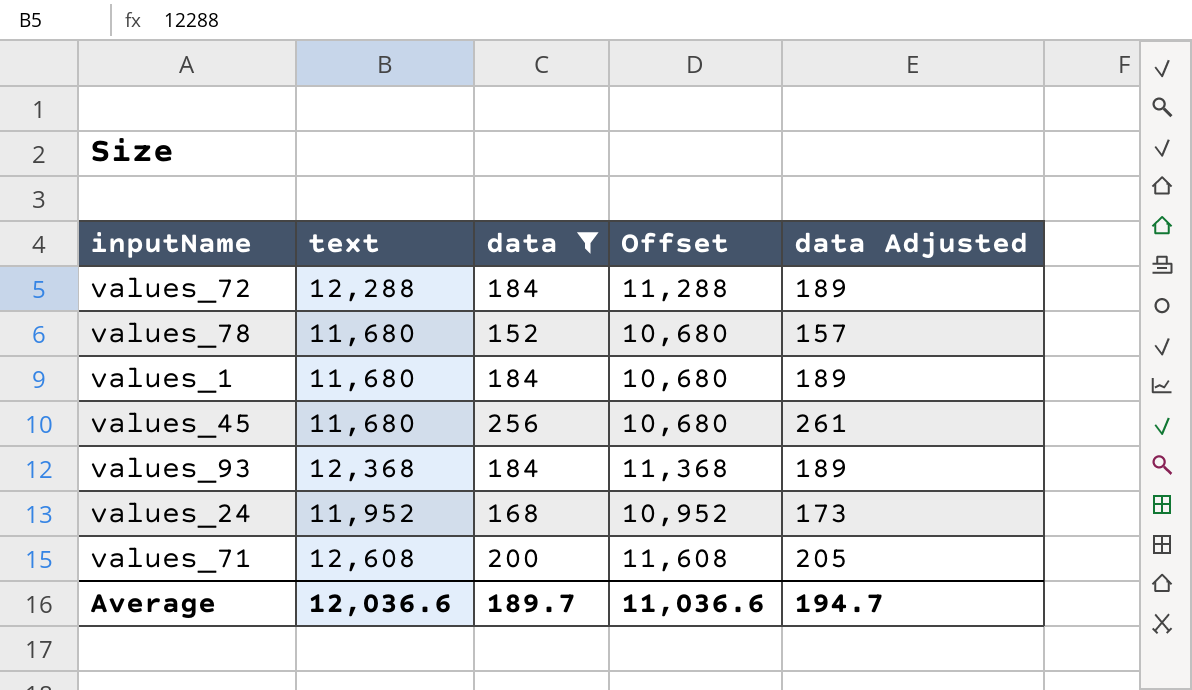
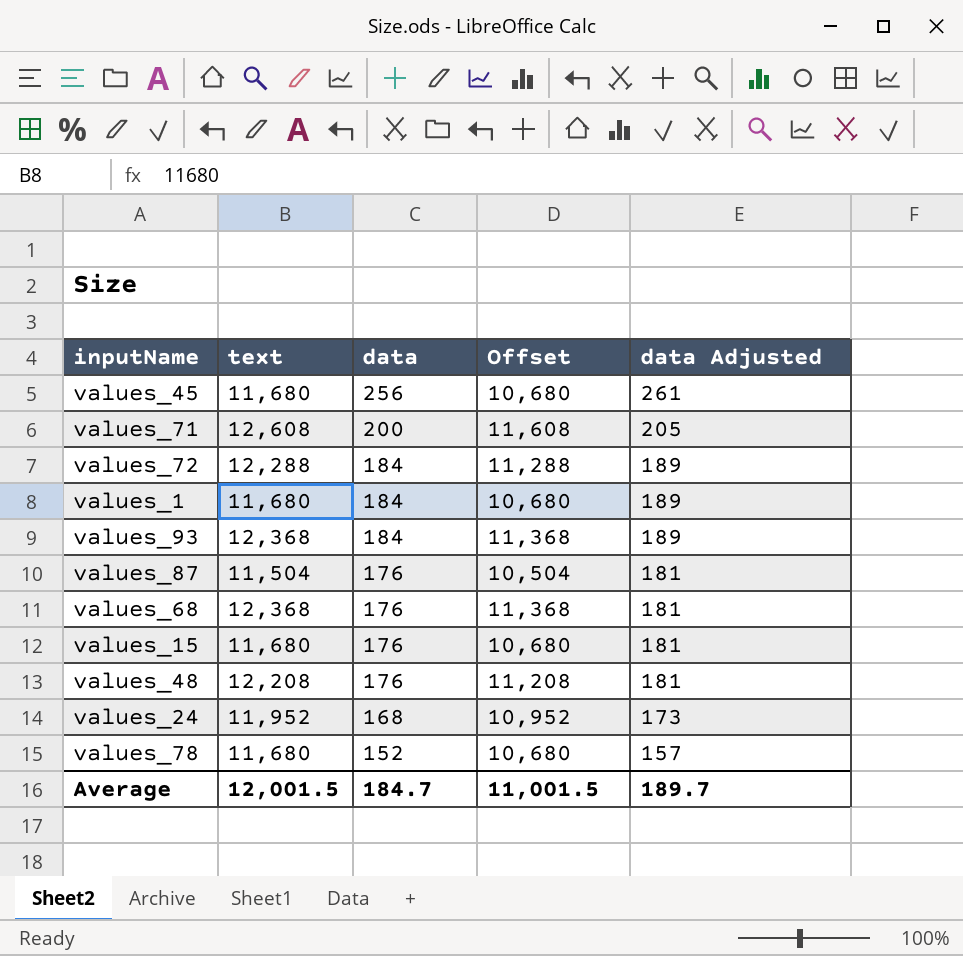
filter: data != 176 -> none
row order: none -> data descending
Average | text: 12,036.6 -> 12,001.5
Average | data: 189.7 -> 184.7
Average | Offset: 11,036.6 -> 11,001.5
Average | data Adjusted: 194.7 -> 189.7

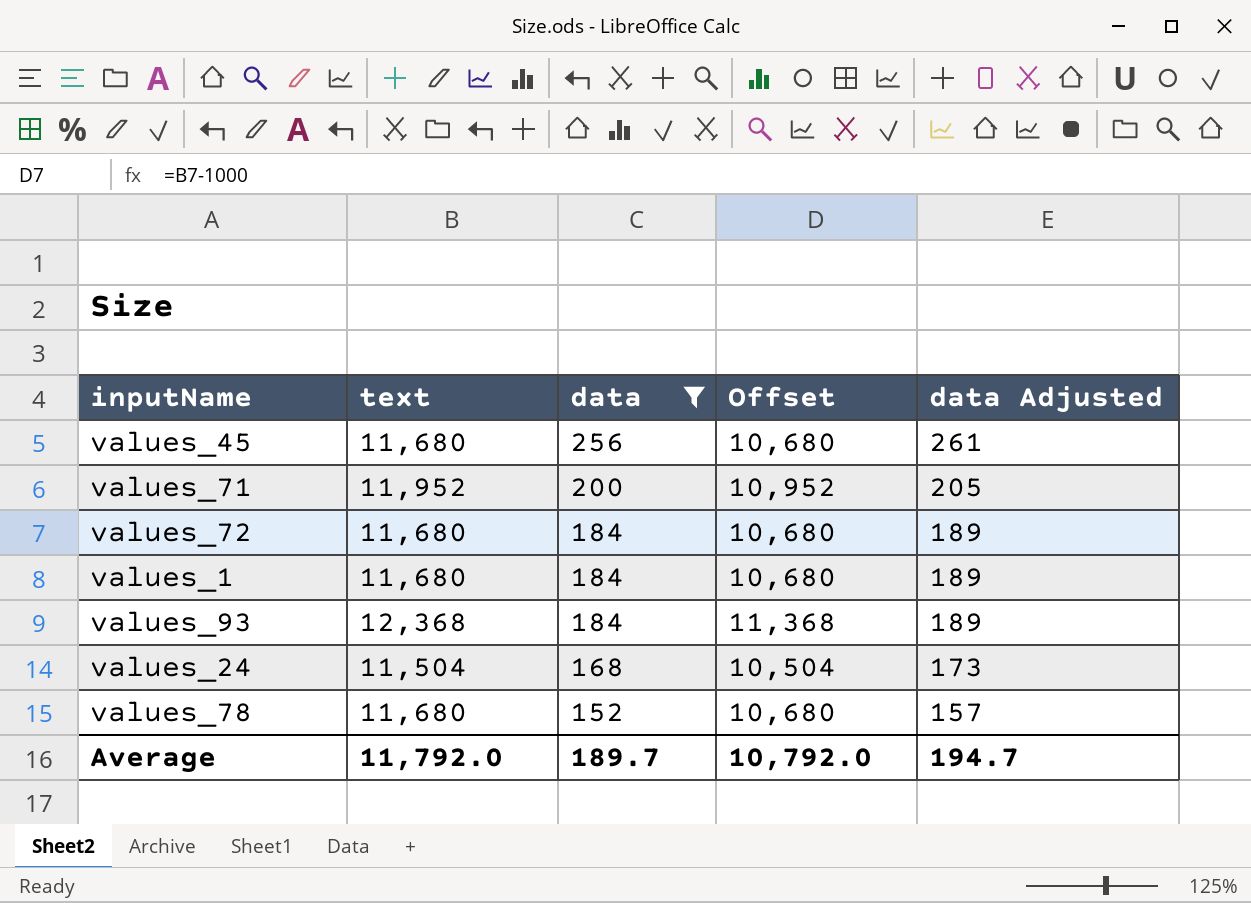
filter: none -> data != 176
values_71 | text: 12,608 -> 11,952
values_71 | Offset: 11,608 -> 10,952
values_72 | text: 12,288 -> 11,680
values_72 | Offset: 11,288 -> 10,680
values_24 | text: 11,952 -> 11,504
values_24 | Offset: 10,952 -> 10,504
Average | text: 12,001.5 -> 11,792.0
Average | data: 184.7 -> 189.7
Average | Offset: 11,001.5 -> 10,792.0
Average | data Adjusted: 189.7 -> 194.7

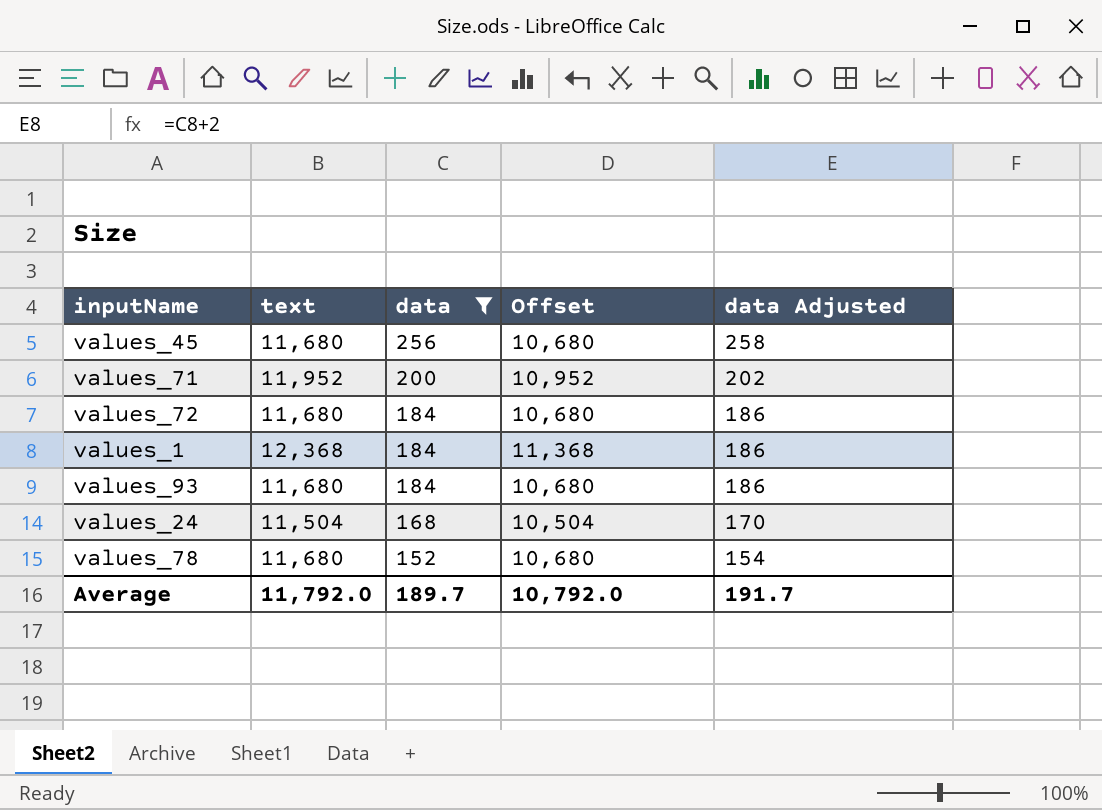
column data Adjusted | formula: [data] + 5 -> [data] + 2
values_1 | text: 11,680 -> 12,368
values_1 | Offset: 10,680 -> 11,368
values_93 | text: 12,368 -> 11,680
values_93 | Offset: 11,368 -> 10,680
Average | data Adjusted: 194.7 -> 191.7

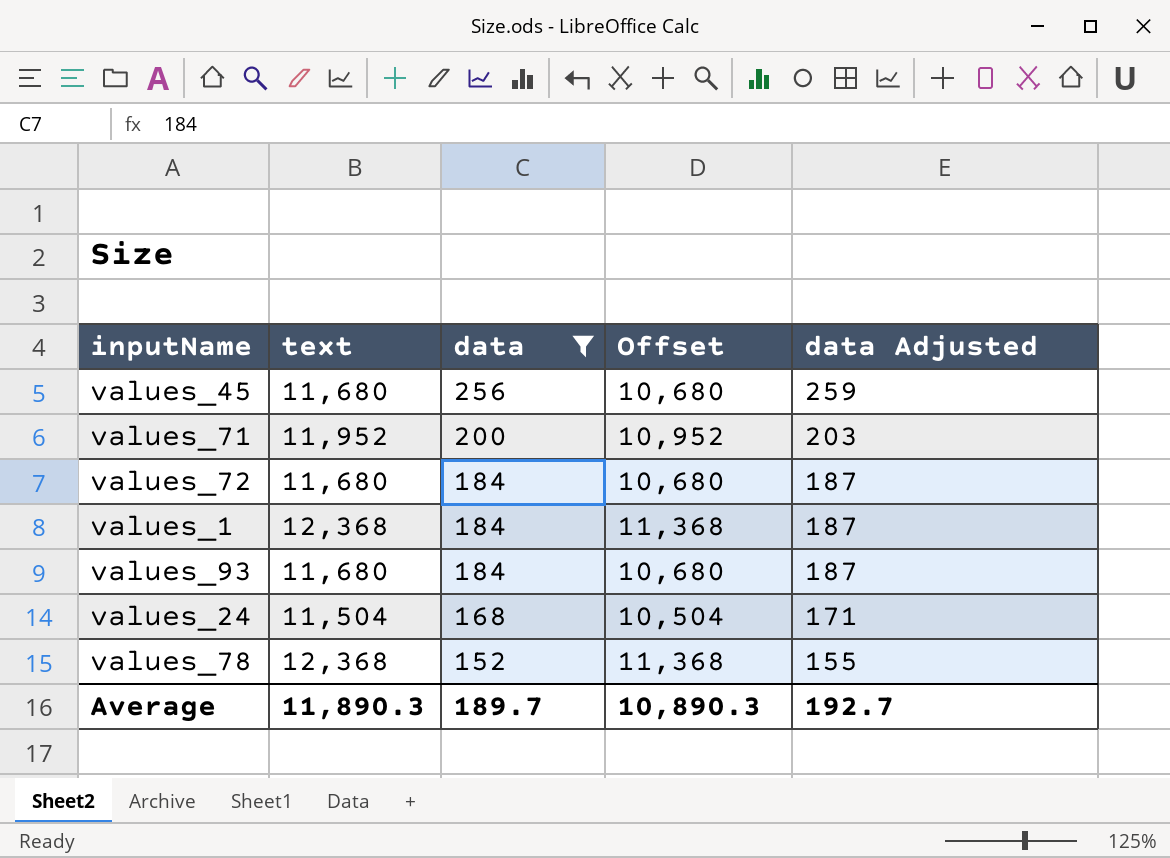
column data Adjusted | formula: [data] + 2 -> [data] + 3
values_78 | text: 11,680 -> 12,368
values_78 | Offset: 10,680 -> 11,368
Average | text: 11,792.0 -> 11,890.3
Average | Offset: 10,792.0 -> 10,890.3
Average | data Adjusted: 191.7 -> 192.7

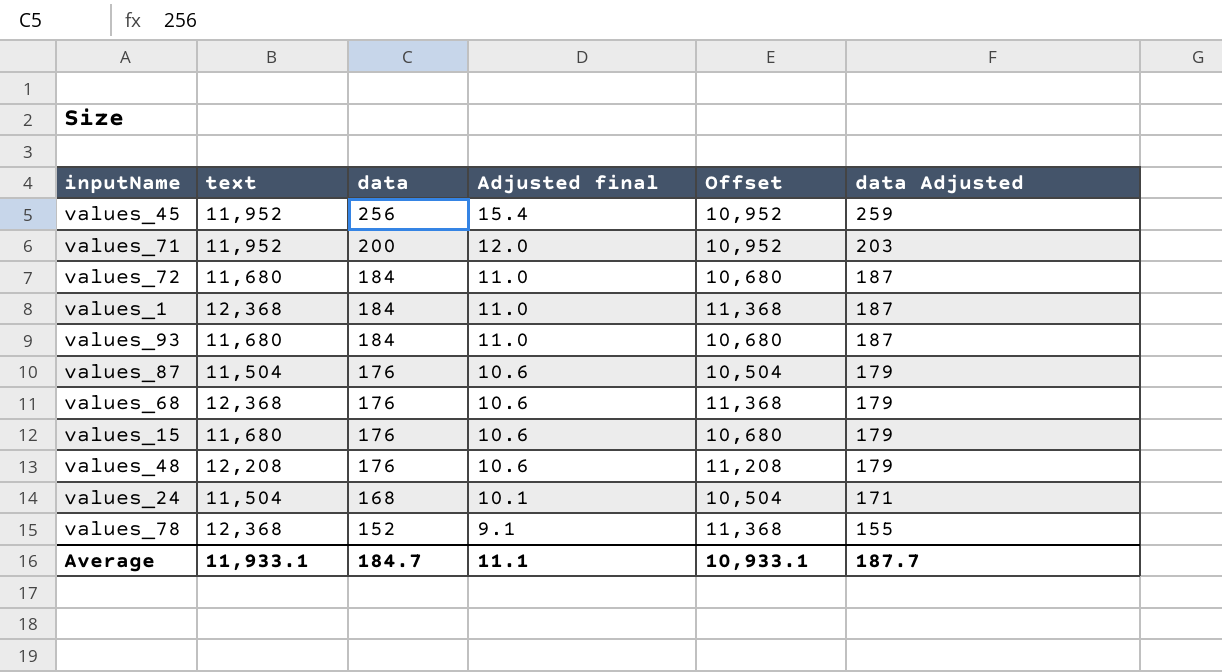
filter: data != 176 -> none
column Adjusted final | formula: none -> [data] * 0.06
values_45 | text: 11,680 -> 11,952
values_45 | Offset: 10,680 -> 10,952
Average | text: 11,890.3 -> 11,933.1
Average | data: 189.7 -> 184.7
Average | Offset: 10,890.3 -> 10,933.1
Average | data Adjusted: 192.7 -> 187.7

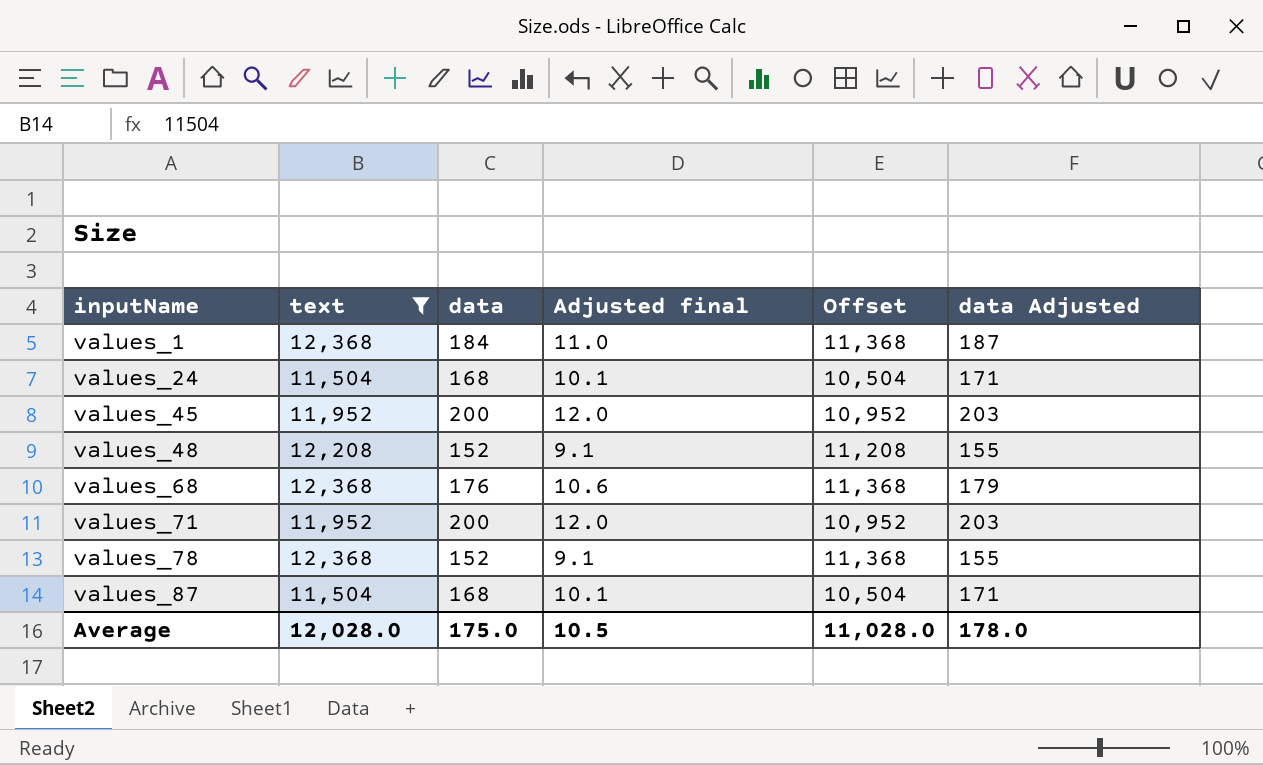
filter: none -> text != 11,680
row order: data descending -> inputName ascending
values_45 | data: 256 -> 200
values_45 | Adjusted final: 15.4 -> 12.0
values_45 | data Adjusted: 259 -> 203
values_48 | data: 176 -> 152
values_48 | Adjusted final: 10.6 -> 9.1
values_48 | data Adjusted: 179 -> 155
values_87 | data: 176 -> 168
values_87 | Adjusted final: 10.6 -> 10.1
values_87 | data Adjusted: 179 -> 171
Average | text: 11,933.1 -> 12,028.0
Average | data: 184.7 -> 175.0
Average | Adjusted final: 11.1 -> 10.5
Average | Offset: 10,933.1 -> 11,028.0
Average | data Adjusted: 187.7 -> 178.0

